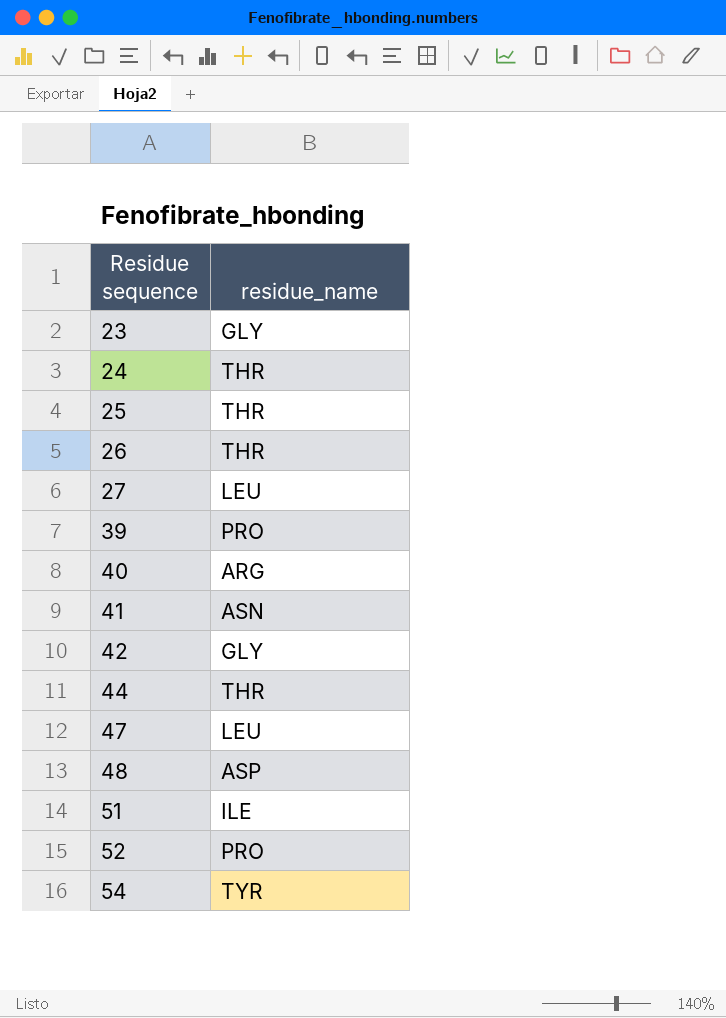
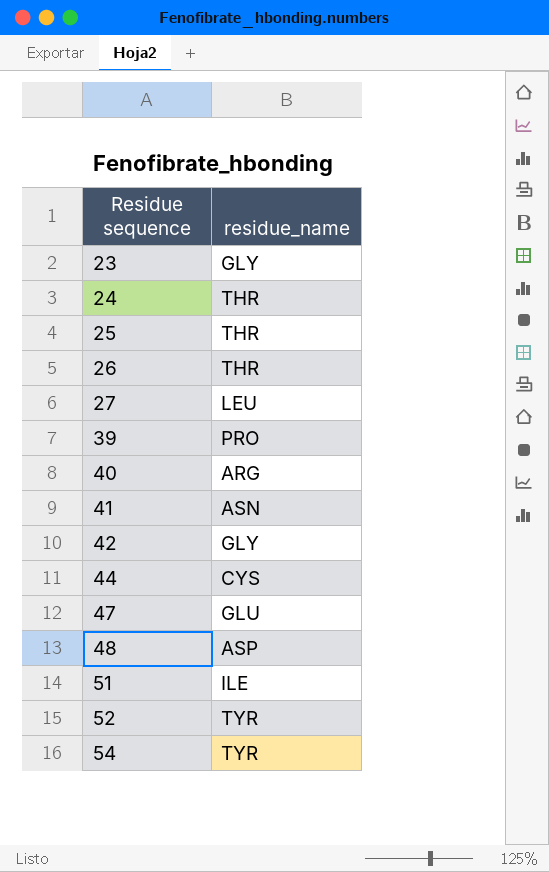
44 | residue_name: THR -> CYS
47 | residue_name: LEU -> GLU
52 | residue_name: PRO -> TYR

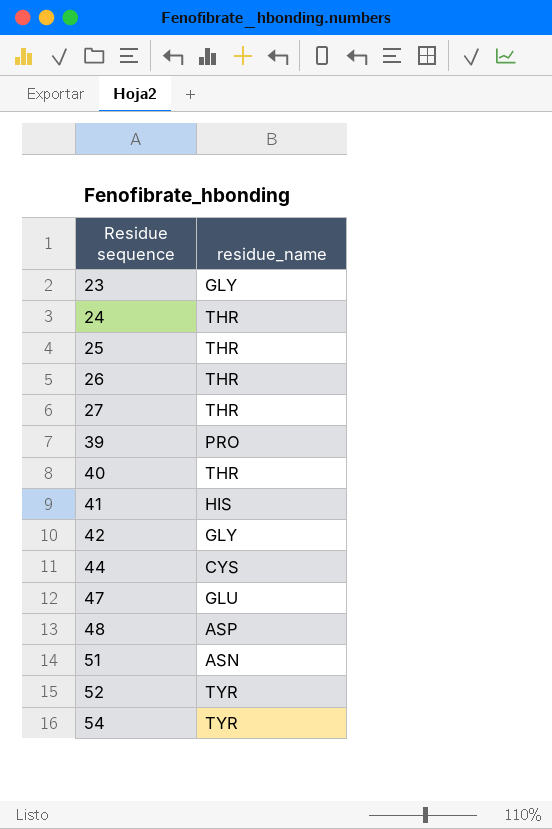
27 | residue_name: LEU -> THR
40 | residue_name: ARG -> THR
41 | residue_name: ASN -> HIS
51 | residue_name: ILE -> ASN

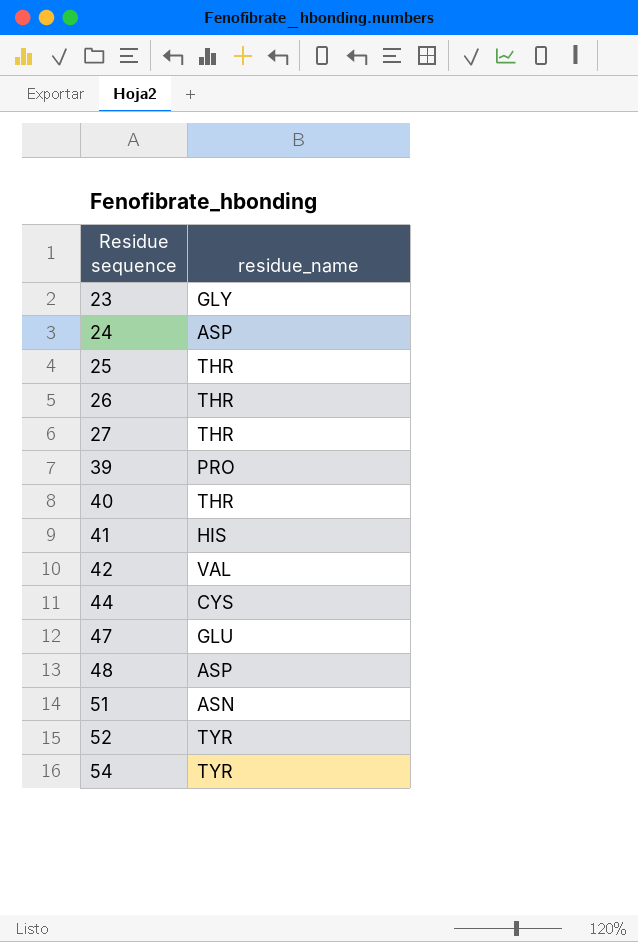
24 | residue_name: THR -> ASP
42 | residue_name: GLY -> VAL

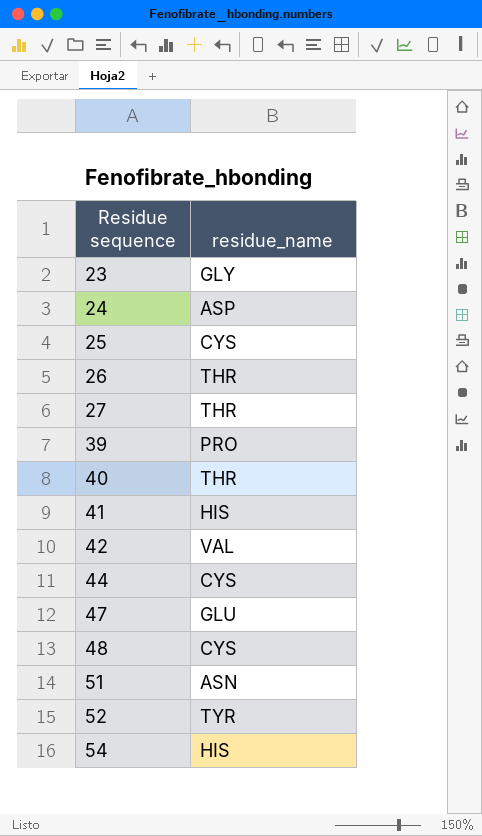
25 | residue_name: THR -> CYS
48 | residue_name: ASP -> CYS
54 | residue_name: TYR -> HIS

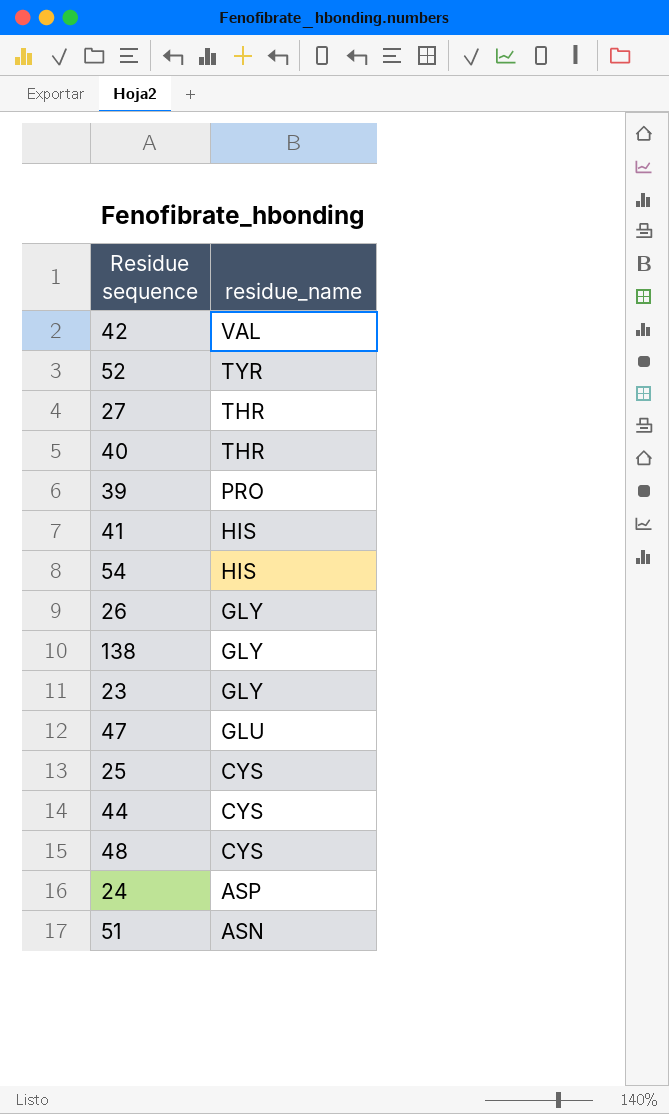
row order: Residue sequence ascending -> residue_name descending
26 | residue_name: THR -> GLY
row 138: none -> GLY

